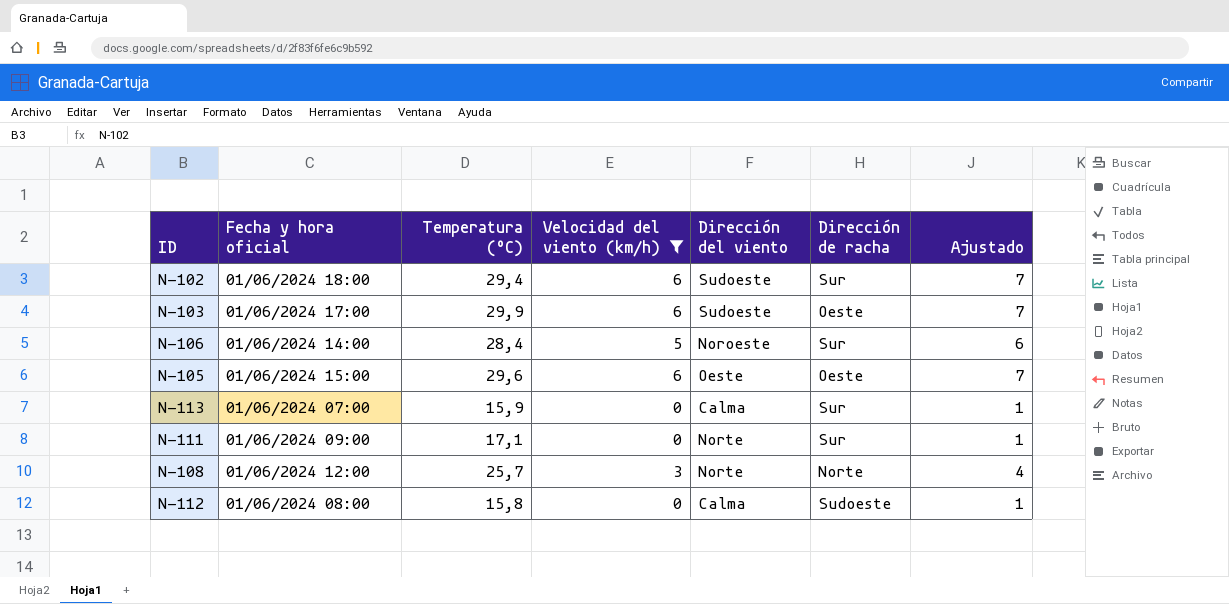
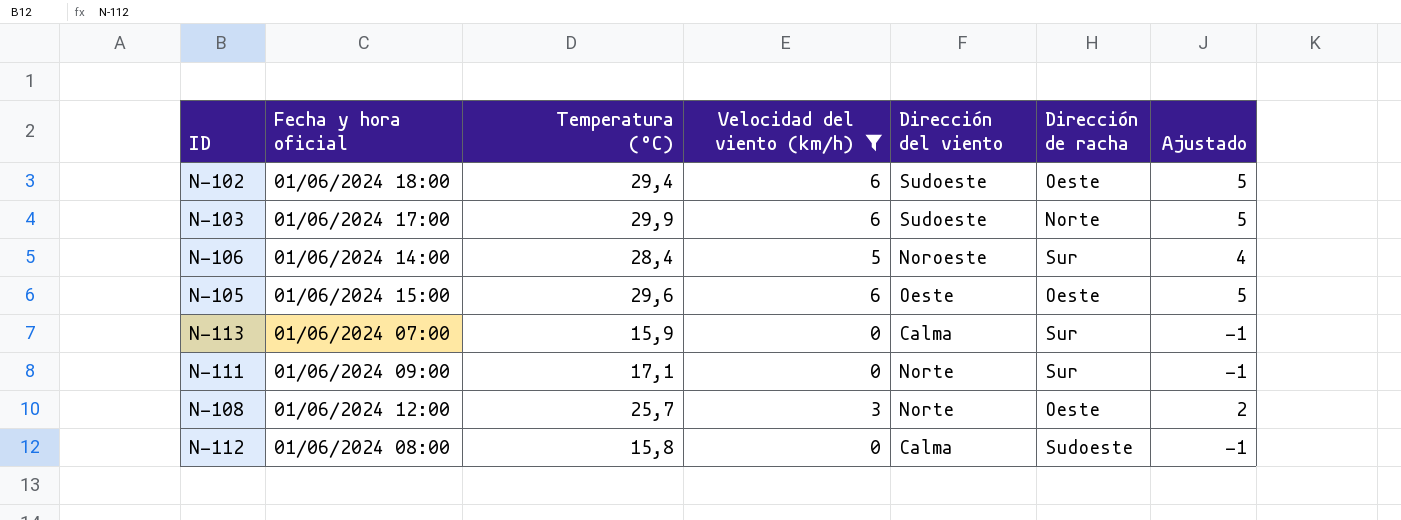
column Ajustado | formula: [Velocidad del viento (km/h)] + 1 -> [Velocidad del viento (km/h)] - 1
N-102 | Dirección de racha: Sur -> Oeste
N-103 | Dirección de racha: Oeste -> Norte
N-108 | Dirección de racha: Norte -> Oeste

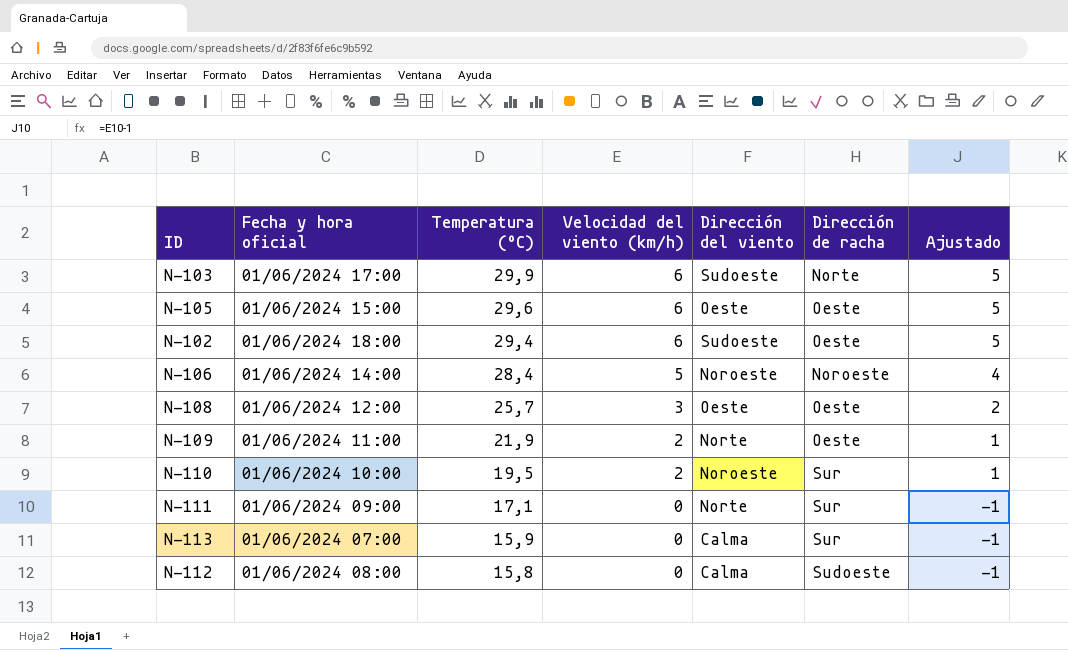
filter: Velocidad del viento (km/h) != 2 -> none
row order: none -> Temperatura (ºC) descending
N-106 | Dirección de racha: Sur -> Noroeste
N-108 | Dirección del viento: Norte -> Oeste

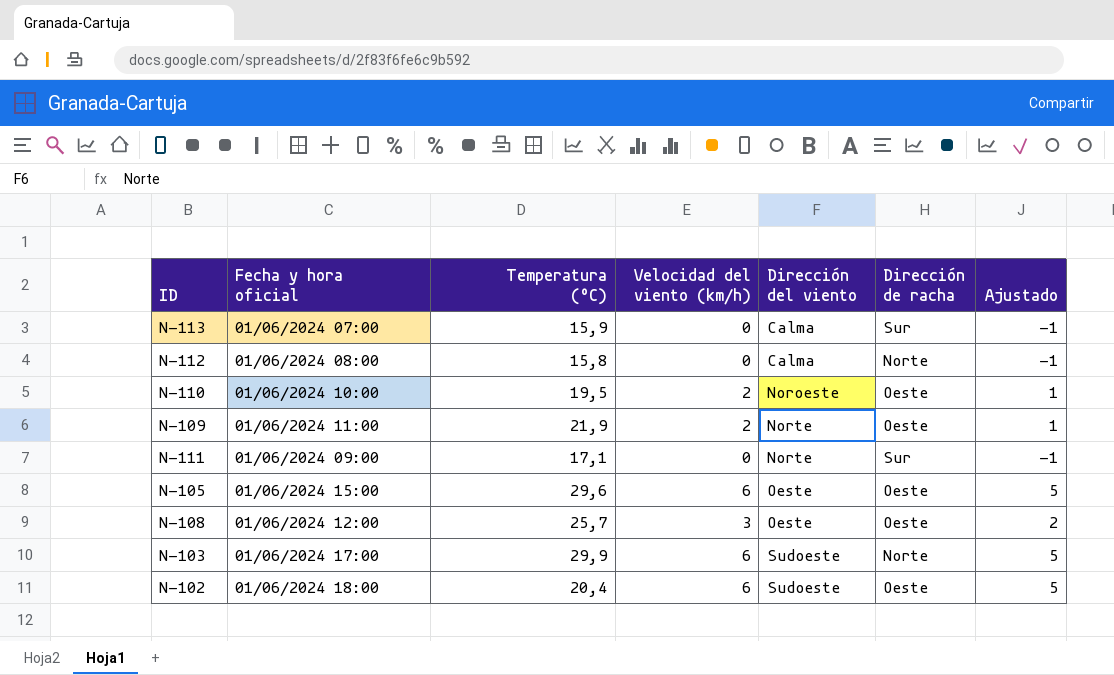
row order: Temperatura (ºC) descending -> Dirección del viento ascending
row N-106: 01/06/2024 14:00 | 28,4 | 5 | Noroeste | Noroeste | 4 -> none
N-112 | Dirección de racha: Sudoeste -> Norte
N-110 | Dirección de racha: Sur -> Oeste
N-102 | Temperatura (ºC): 29,4 -> 20,4

